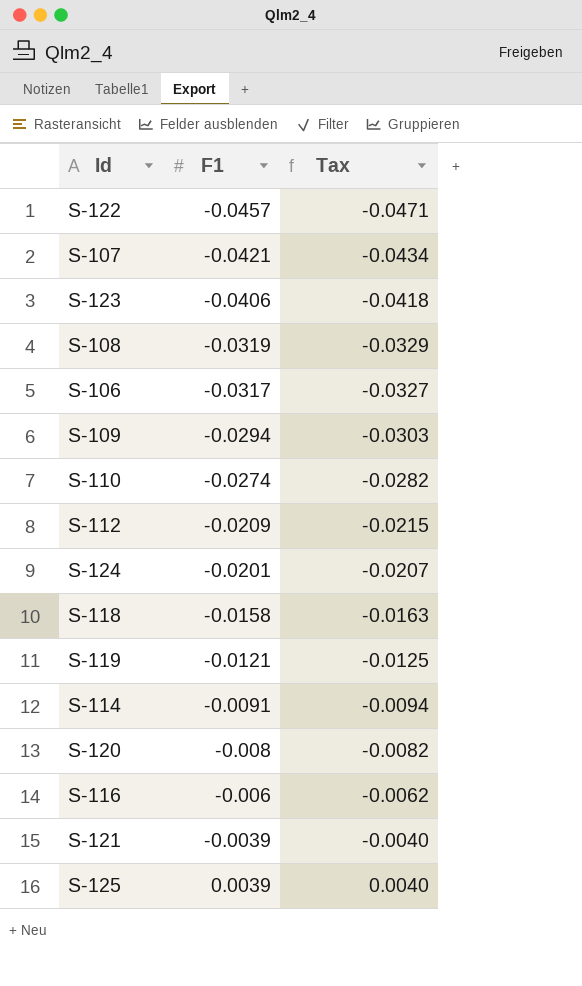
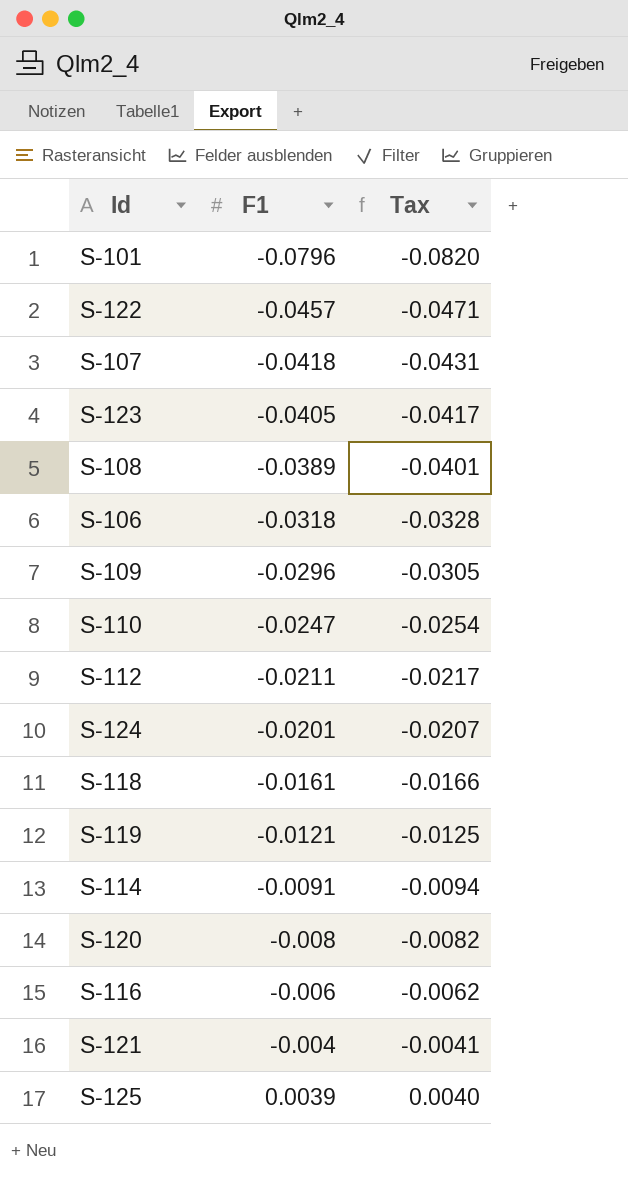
row S-101: none -> -0.0796 | -0.0820
S-107 | F1: -0.0421 -> -0.0418
S-107 | Tax: -0.0434 -> -0.0431
S-123 | F1: -0.0406 -> -0.0405
S-123 | Tax: -0.0418 -> -0.0417
S-108 | F1: -0.0319 -> -0.0389
S-108 | Tax: -0.0329 -> -0.0401
S-106 | F1: -0.0317 -> -0.0318
S-106 | Tax: -0.0327 -> -0.0328
S-109 | F1: -0.0294 -> -0.0296
S-109 | Tax: -0.0303 -> -0.0305
S-110 | F1: -0.0274 -> -0.0247
S-110 | Tax: -0.0282 -> -0.0254
S-112 | F1: -0.0209 -> -0.0211
S-112 | Tax: -0.0215 -> -0.0217
S-118 | F1: -0.0158 -> -0.0161
S-118 | Tax: -0.0163 -> -0.0166
S-121 | F1: -0.0039 -> -0.004
S-121 | Tax: -0.0040 -> -0.0041

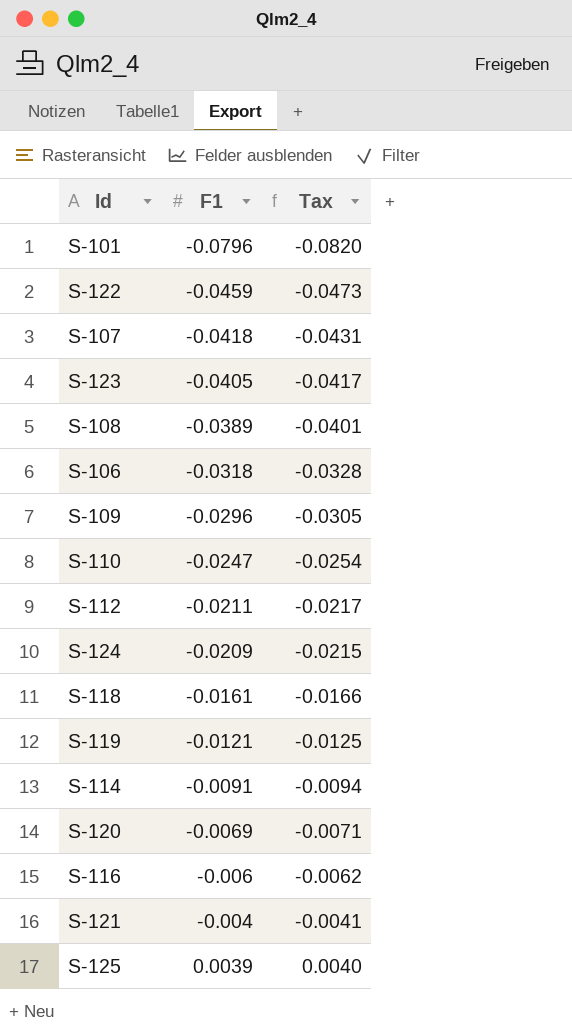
S-122 | F1: -0.0457 -> -0.0459
S-122 | Tax: -0.0471 -> -0.0473
S-124 | F1: -0.0201 -> -0.0209
S-124 | Tax: -0.0207 -> -0.0215
S-120 | F1: -0.008 -> -0.0069
S-120 | Tax: -0.0082 -> -0.0071

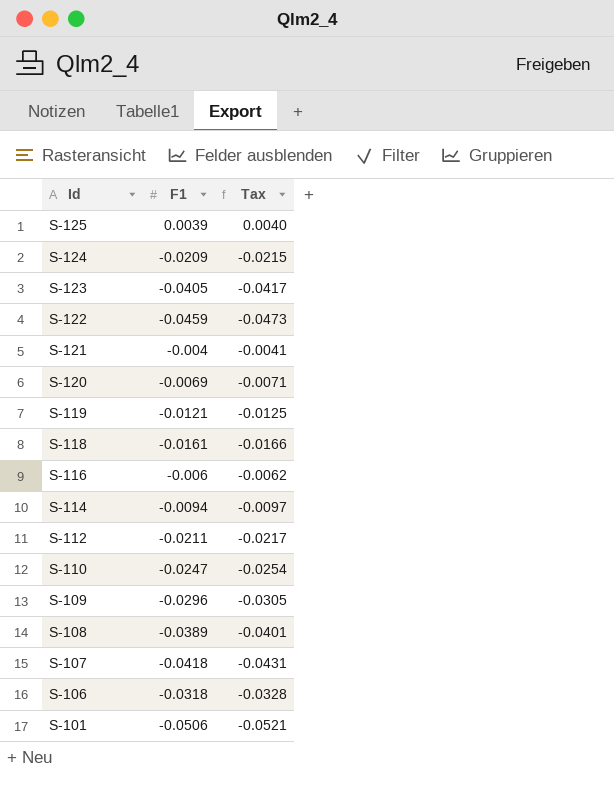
row order: F1 ascending -> Id descending
S-114 | F1: -0.0091 -> -0.0094
S-114 | Tax: -0.0094 -> -0.0097
S-101 | F1: -0.0796 -> -0.0506
S-101 | Tax: -0.0820 -> -0.0521

